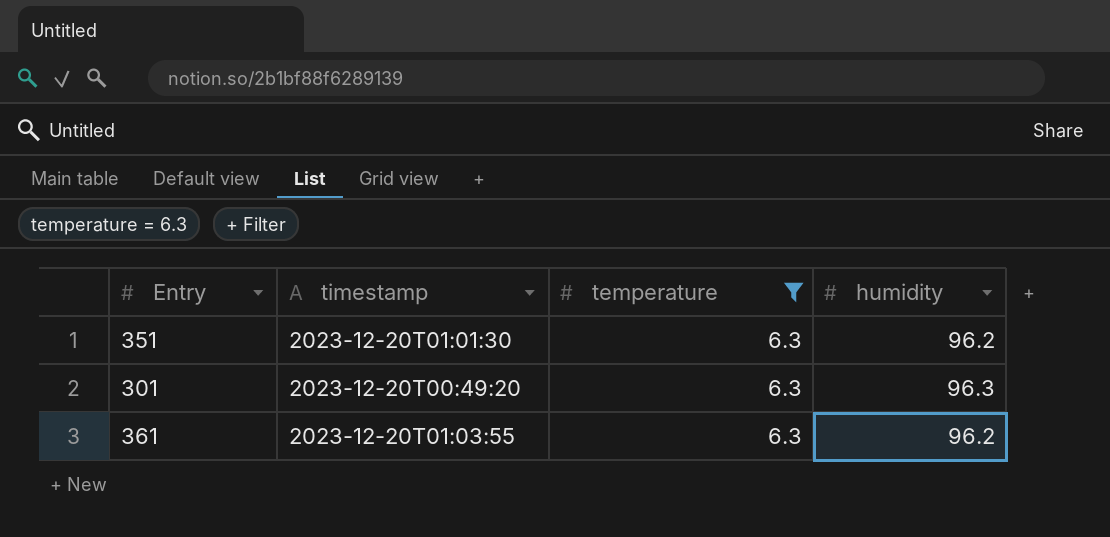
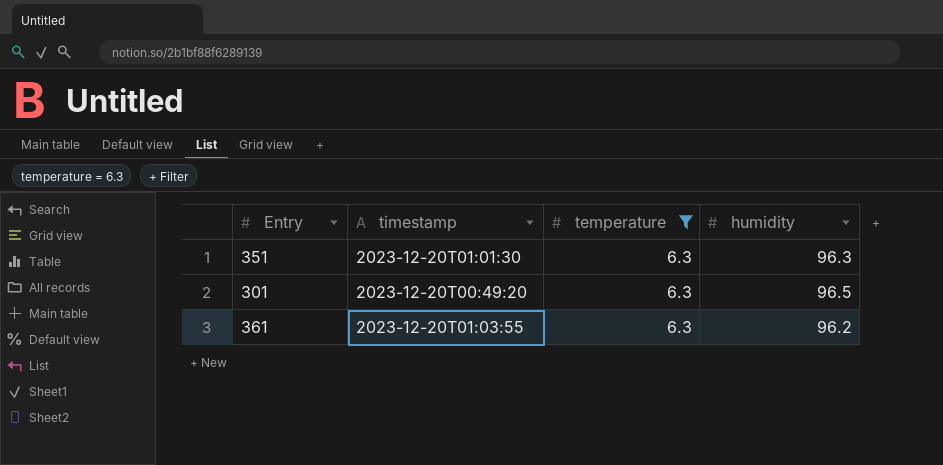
351 | humidity: 96.2 -> 96.3
301 | humidity: 96.3 -> 96.5

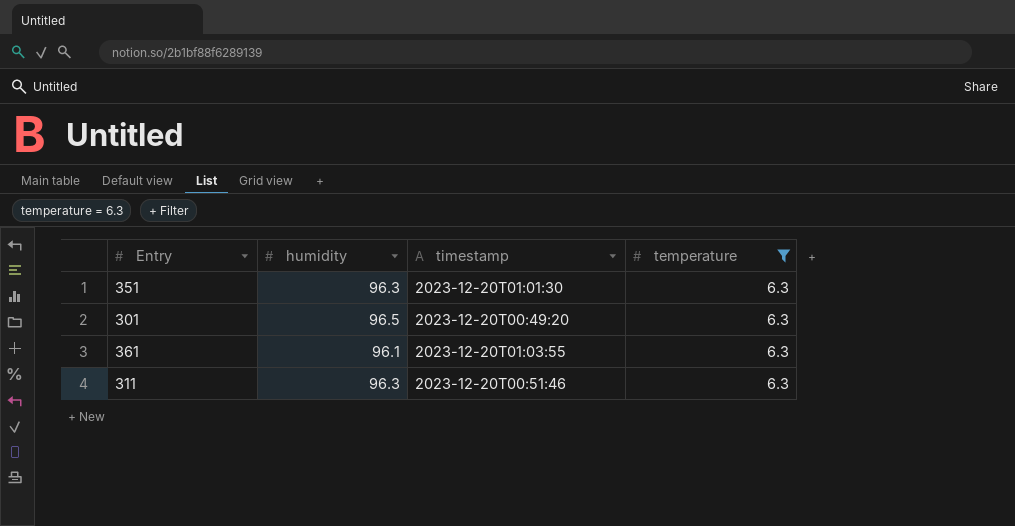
column humidity | position: 4 -> 2
361 | humidity: 96.2 -> 96.1
row 311: none -> 96.3 | 2023-12-20T00:51:46 | 6.3

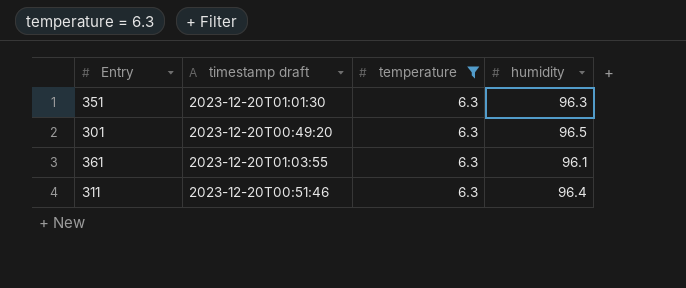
column name: timestamp -> timestamp draft
column humidity | position: 2 -> 4
311 | humidity: 96.3 -> 96.4

